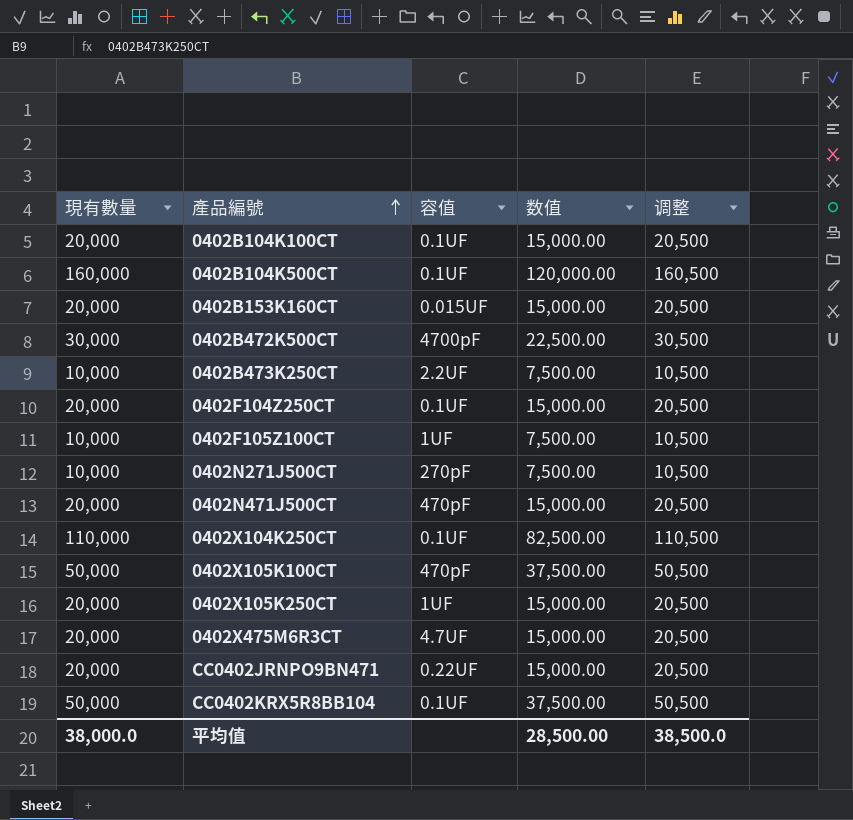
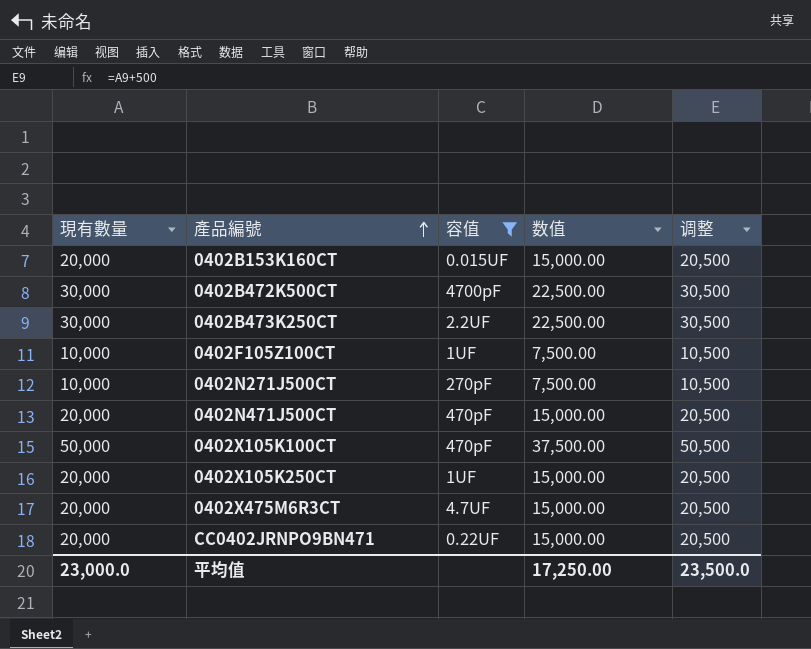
filter: none -> 容值 != 0.1UF
0402B473K250CT | 現有數量: 10,000 -> 30,000
0402B473K250CT | 数值: 7,500.00 -> 22,500.00
0402B473K250CT | 调整: 10,500 -> 30,500
平均值 | 現有數量: 38,000.0 -> 23,000.0
平均值 | 数值: 28,500.00 -> 17,250.00
平均值 | 调整: 38,500.0 -> 23,500.0

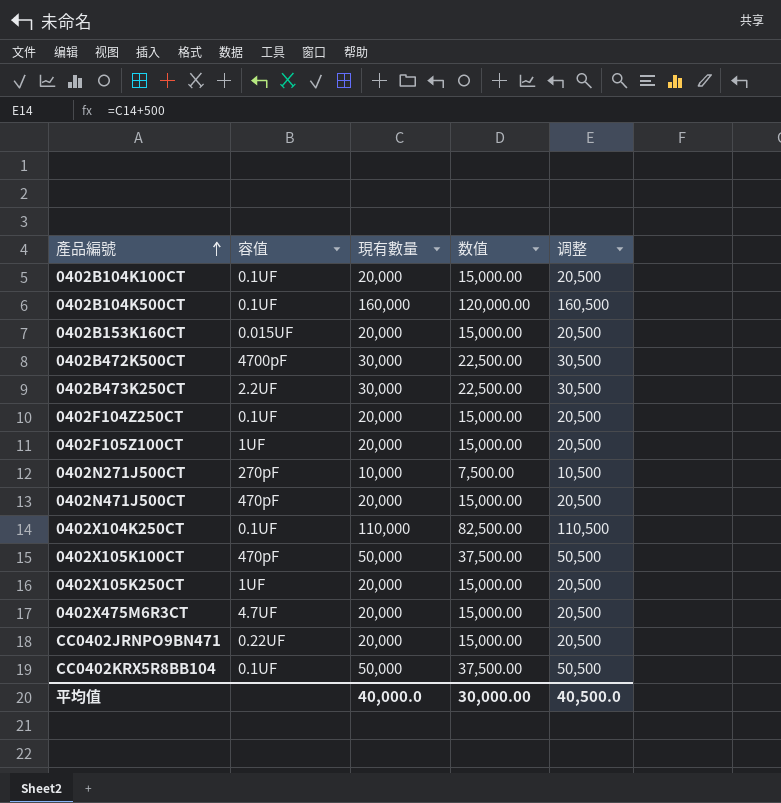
filter: 容值 != 0.1UF -> none
column 現有數量 | position: 1 -> 3
0402F105Z100CT | 現有數量: 10,000 -> 20,000
0402F105Z100CT | 数值: 7,500.00 -> 15,000.00
0402F105Z100CT | 调整: 10,500 -> 20,500
平均值 | 現有數量: 23,000.0 -> 40,000.0
平均值 | 数值: 17,250.00 -> 30,000.00
平均值 | 调整: 23,500.0 -> 40,500.0

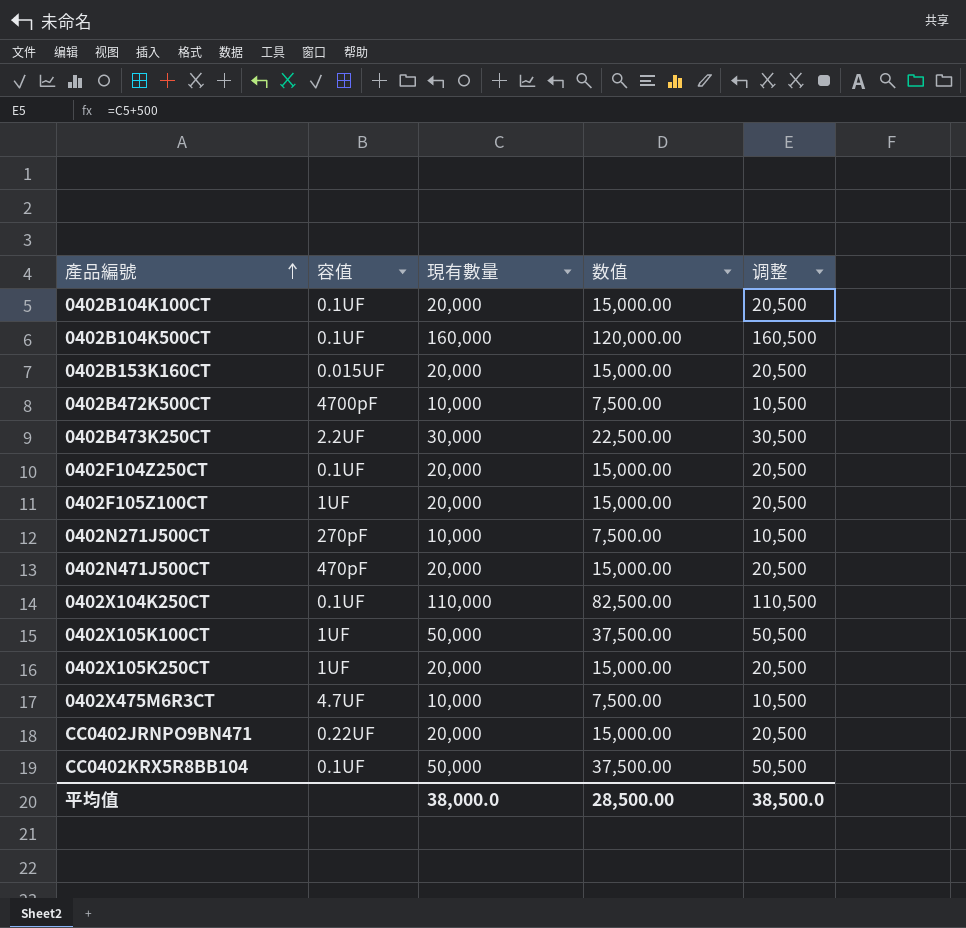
0402B472K500CT | 現有數量: 30,000 -> 10,000
0402B472K500CT | 数值: 22,500.00 -> 7,500.00
0402B472K500CT | 调整: 30,500 -> 10,500
0402X105K100CT | 容值: 470pF -> 1UF
0402X475M6R3CT | 現有數量: 20,000 -> 10,000
0402X475M6R3CT | 数值: 15,000.00 -> 7,500.00
0402X475M6R3CT | 调整: 20,500 -> 10,500
平均值 | 現有數量: 40,000.0 -> 38,000.0
平均值 | 数值: 30,000.00 -> 28,500.00
平均值 | 调整: 40,500.0 -> 38,500.0

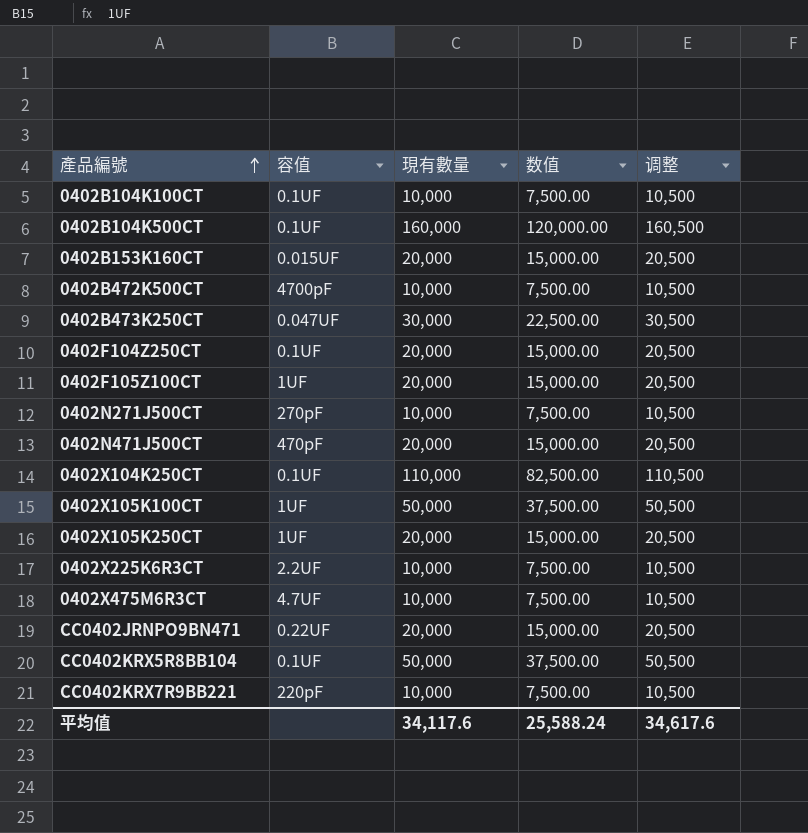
0402B104K100CT | 現有數量: 20,000 -> 10,000
0402B104K100CT | 数值: 15,000.00 -> 7,500.00
0402B104K100CT | 调整: 20,500 -> 10,500
0402B473K250CT | 容值: 2.2UF -> 0.047UF
row 0402X225K6R3CT: none -> 2.2UF | 10,000 | 7,500.00 | 10,500
row CC0402KRX7R9BB221: none -> 220pF | 10,000 | 7,500.00 | 10,500
平均值 | 現有數量: 38,000.0 -> 34,117.6
平均值 | 数值: 28,500.00 -> 25,588.24
平均值 | 调整: 38,500.0 -> 34,617.6

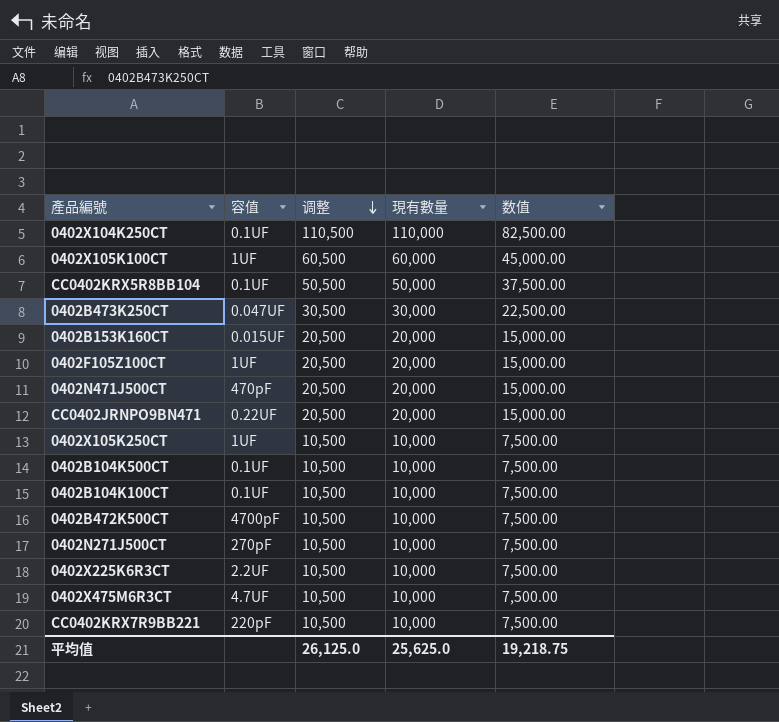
row order: 產品編號 ascending -> 调整 descending
column 调整 | position: 5 -> 3
row 0402F104Z250CT: 0.1UF | 20,000 | 15,000.00 | 20,500 -> none
0402X105K100CT | 调整: 50,500 -> 60,500
0402X105K100CT | 現有數量: 50,000 -> 60,000
0402X105K100CT | 数值: 37,500.00 -> 45,000.00
0402X105K250CT | 调整: 20,500 -> 10,500
0402X105K250CT | 現有數量: 20,000 -> 10,000
0402X105K250CT | 数值: 15,000.00 -> 7,500.00
0402B104K500CT | 调整: 160,500 -> 10,500
0402B104K500CT | 現有數量: 160,000 -> 10,000
0402B104K500CT | 数值: 120,000.00 -> 7,500.00
平均值 | 调整: 34,617.6 -> 26,125.0
平均值 | 現有數量: 34,117.6 -> 25,625.0
平均值 | 数值: 25,588.24 -> 19,218.75

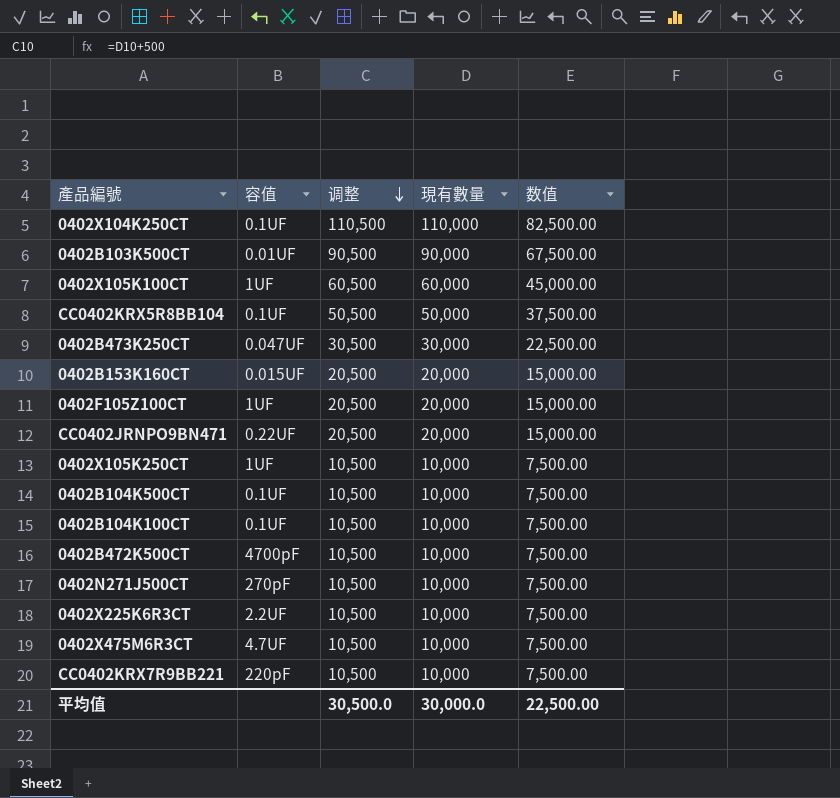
row 0402N471J500CT: 470pF | 20,500 | 20,000 | 15,000.00 -> none
row 0402B103K500CT: none -> 0.01UF | 90,500 | 90,000 | 67,500.00
平均值 | 调整: 26,125.0 -> 30,500.0
平均值 | 現有數量: 25,625.0 -> 30,000.0
平均值 | 数值: 19,218.75 -> 22,500.00

